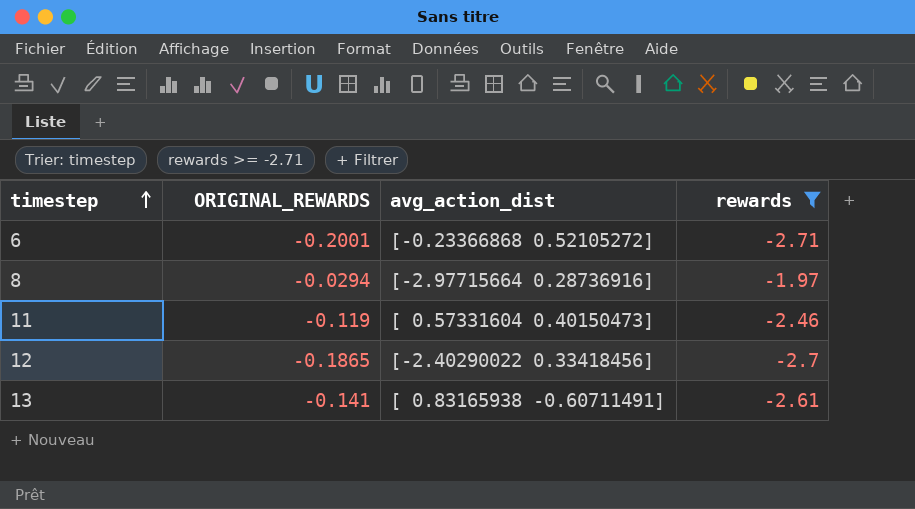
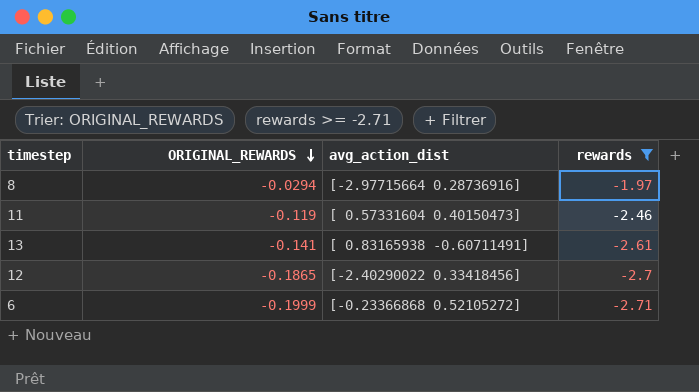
row order: timestep ascending -> ORIGINAL_REWARDS descending
6 | ORIGINAL_REWARDS: -0.2001 -> -0.1999

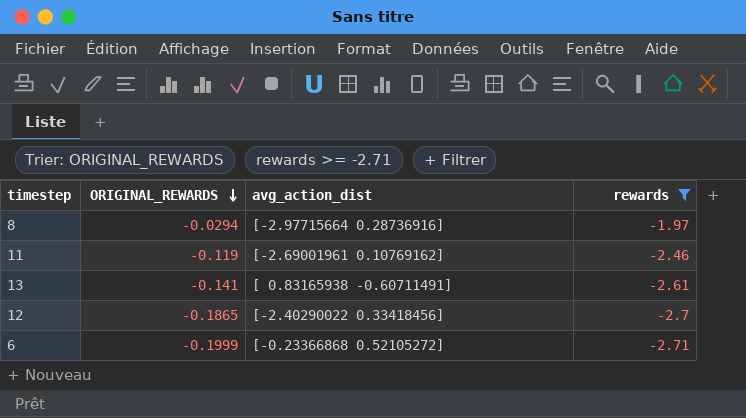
11 | avg_action_dist: [ 0.57331604 0.40150473] -> [-2.69001961 0.10769162]

